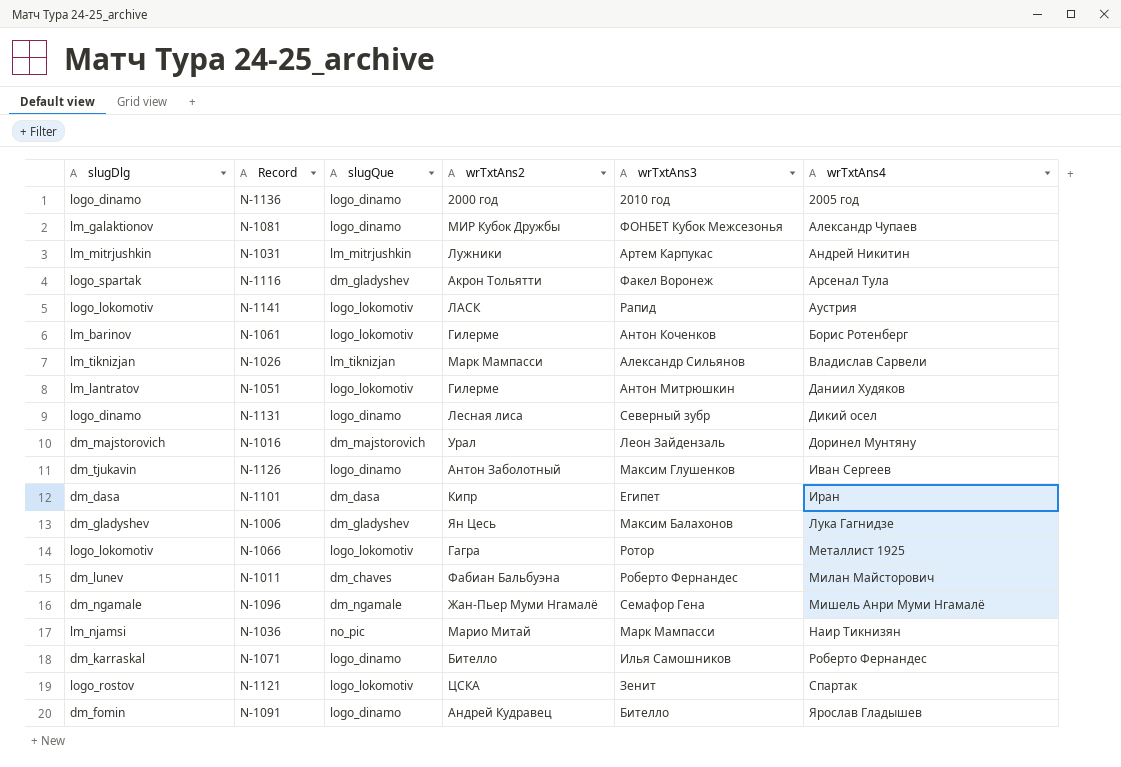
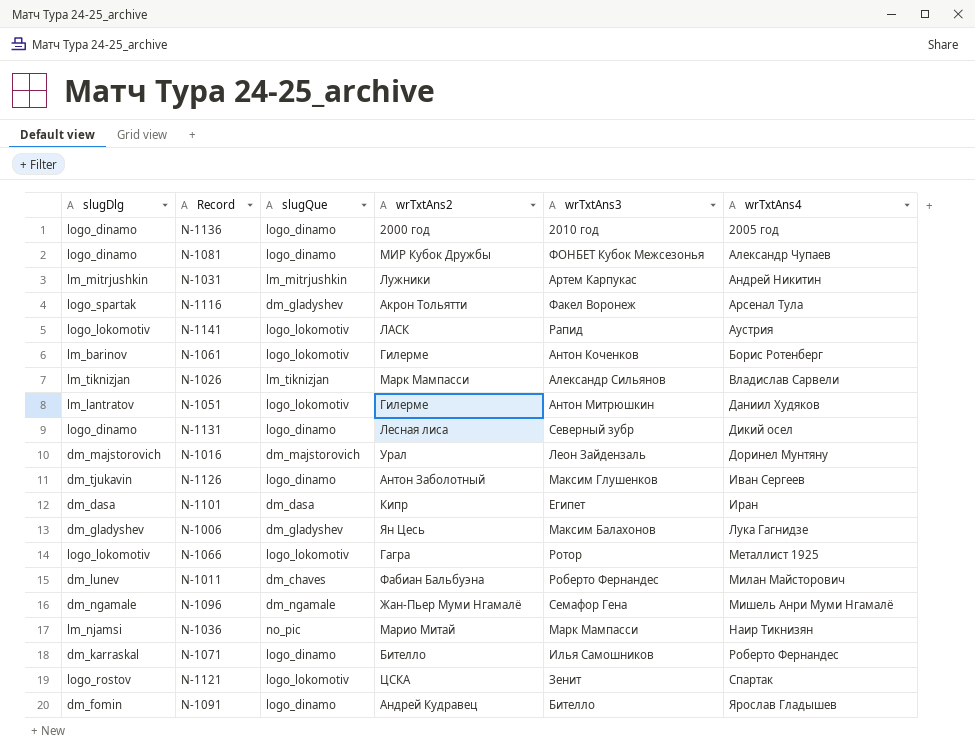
N-1081 | slugDlg: lm_galaktionov -> logo_dinamo

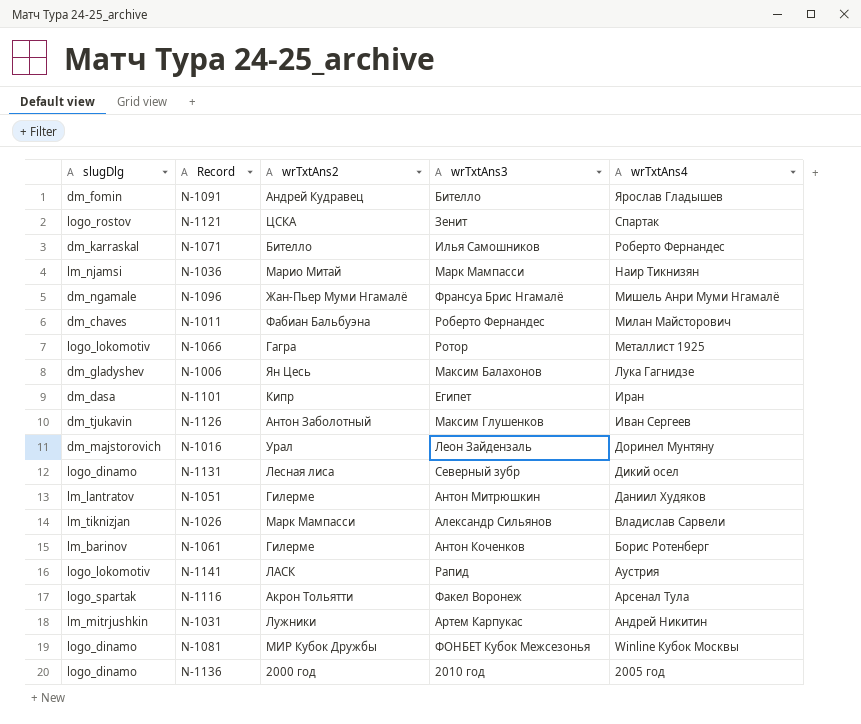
row order: wrTxtAns4 ascending -> wrTxtAns4 descending
column slugQue | position: 3 -> none
N-1096 | wrTxtAns3: Семафор Гена -> Франсуа Брис Нгамалё
N-1011 | slugDlg: dm_lunev -> dm_chaves
N-1081 | wrTxtAns4: Александр Чупаев -> Winline Кубок Москвы

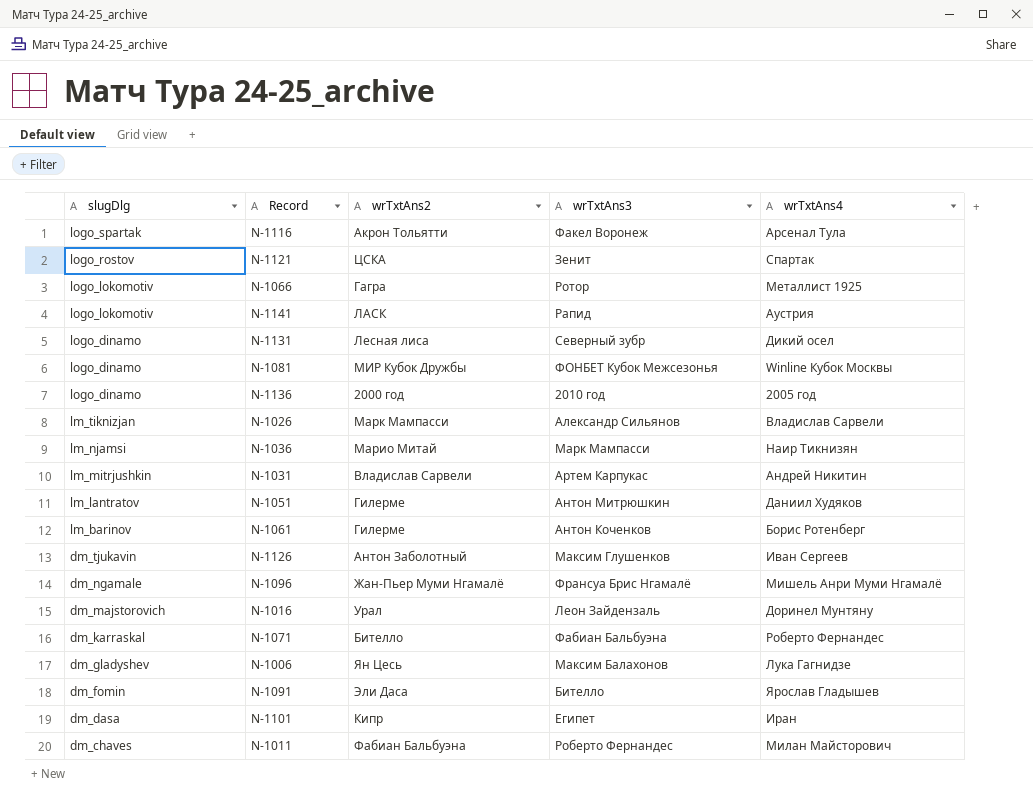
row order: wrTxtAns4 descending -> slugDlg descending
N-1031 | wrTxtAns2: Лужники -> Владислав Сарвели
N-1071 | wrTxtAns3: Илья Самошников -> Фабиан Бальбуэна
N-1091 | wrTxtAns2: Андрей Кудравец -> Эли Даса

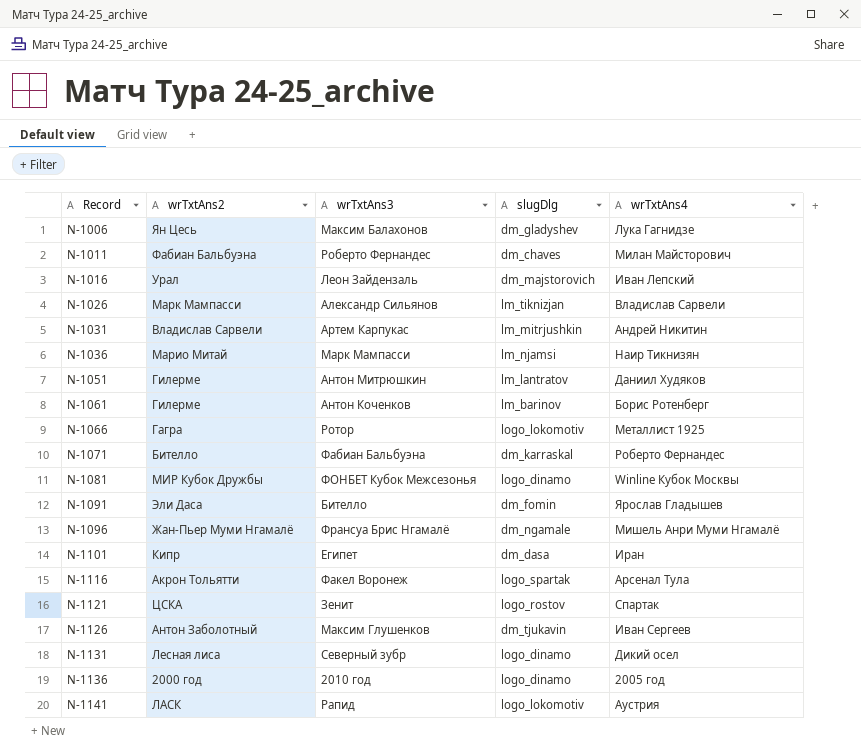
row order: slugDlg descending -> Record ascending
column slugDlg | position: 1 -> 4
N-1016 | wrTxtAns4: Доринел Мунтяну -> Иван Лепский

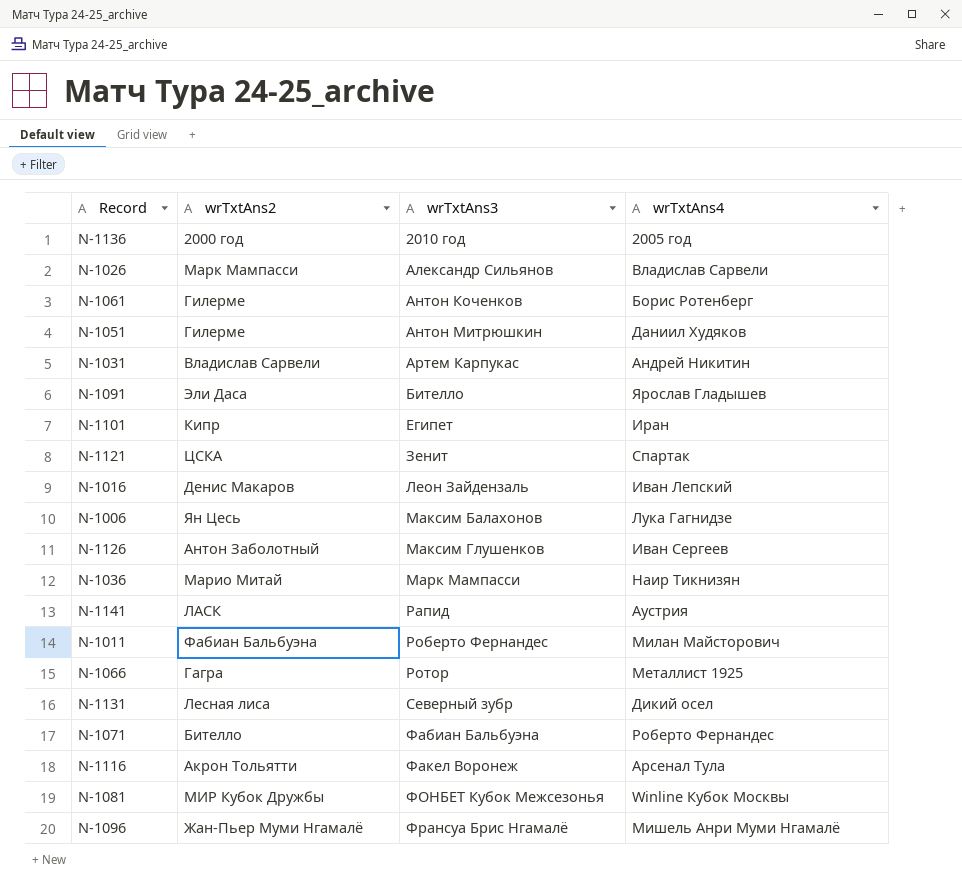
row order: Record ascending -> wrTxtAns3 ascending
column slugDlg | position: 4 -> none
N-1016 | wrTxtAns2: Урал -> Денис Макаров

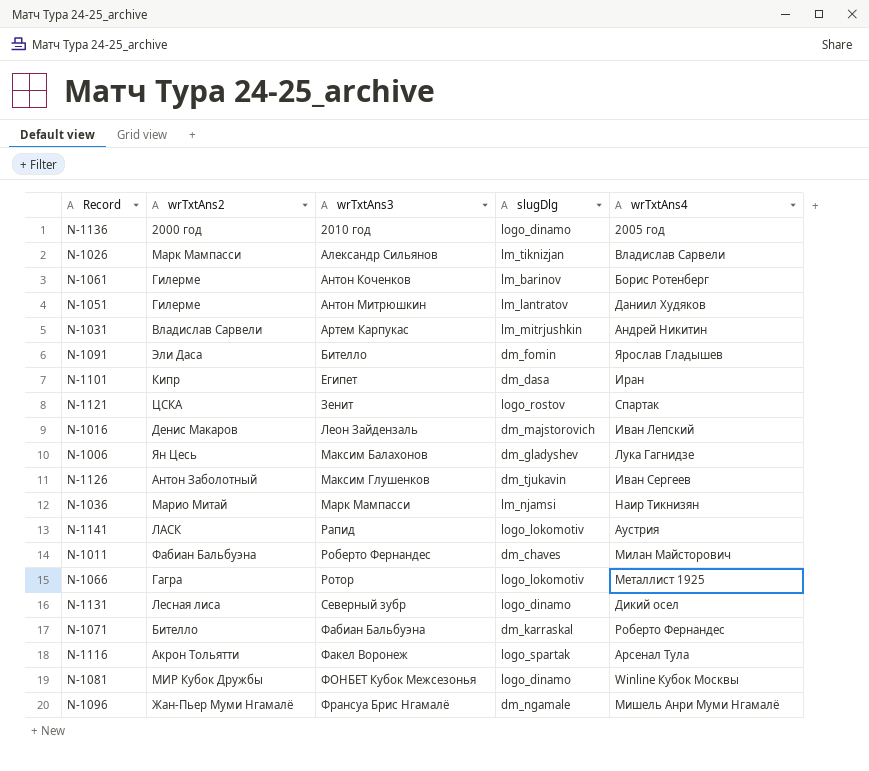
column slugDlg | position: none -> 4

